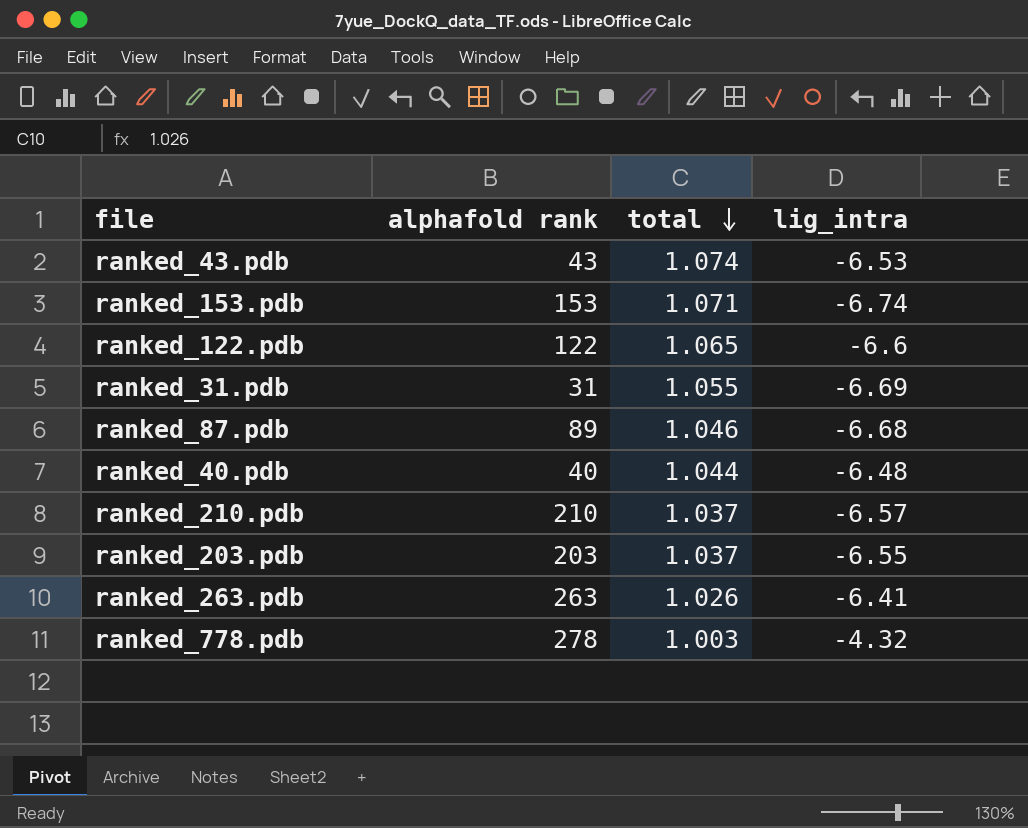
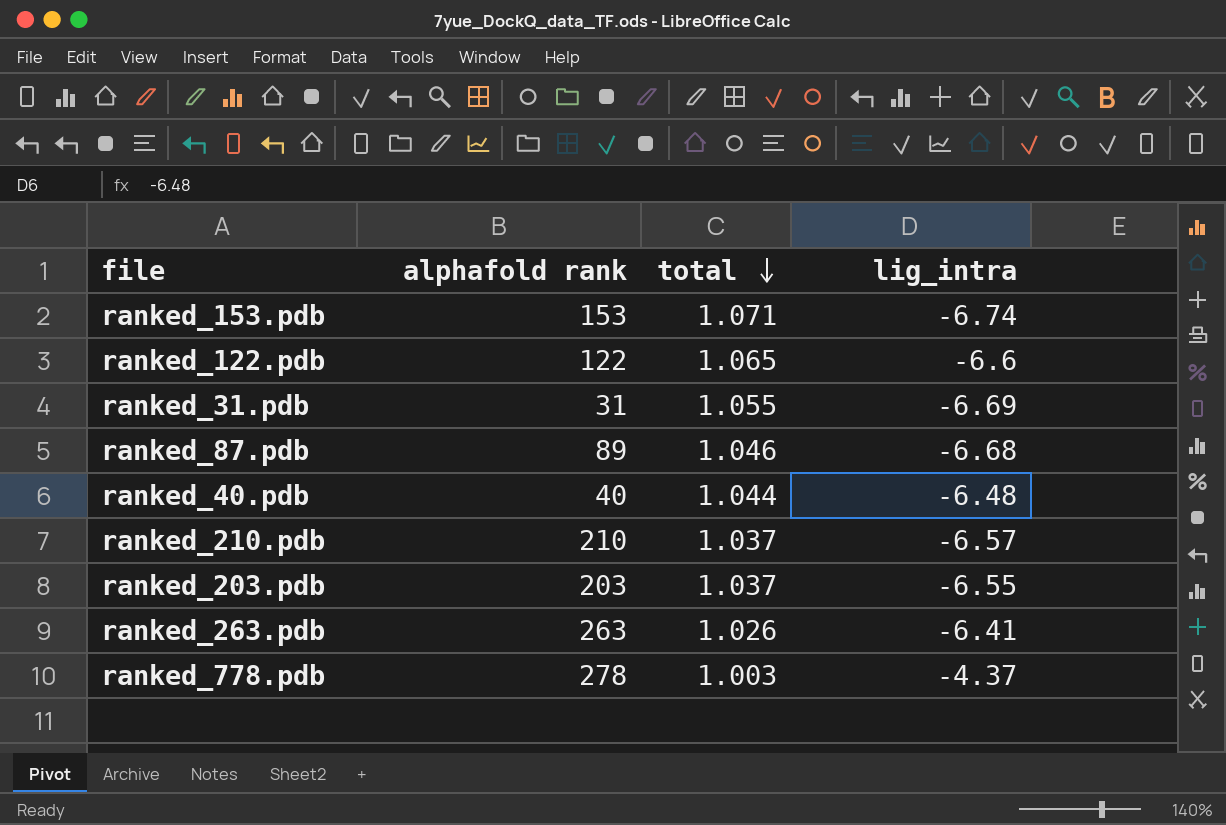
row ranked_43.pdb: 43 | 1.074 | -6.53 -> none
ranked_778.pdb | lig_intra: -4.32 -> -4.37

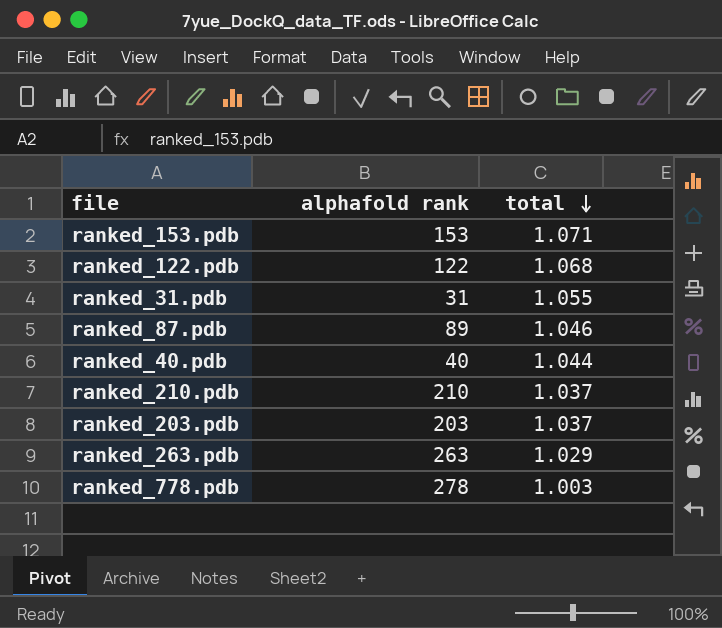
column lig_intra | position: 4 -> none
ranked_122.pdb | total: 1.065 -> 1.068
ranked_263.pdb | total: 1.026 -> 1.029

